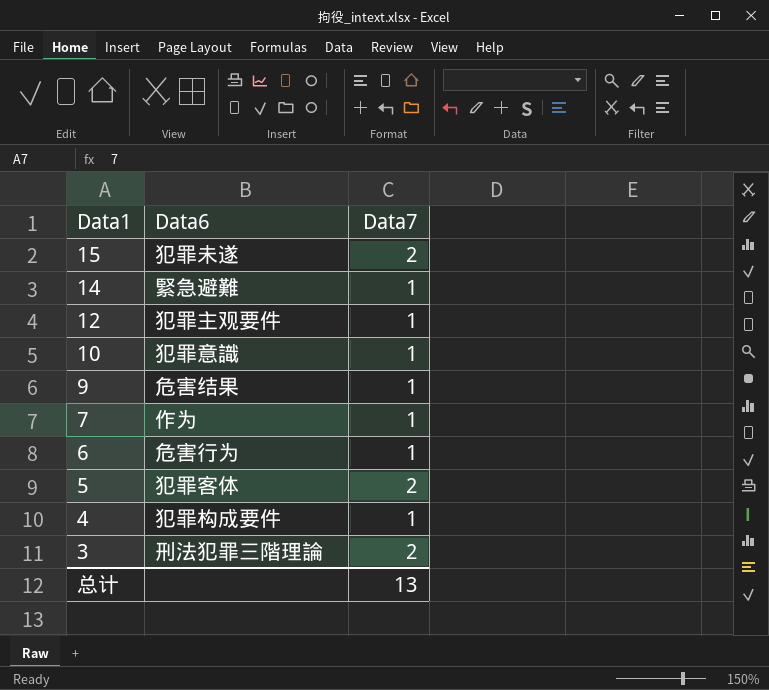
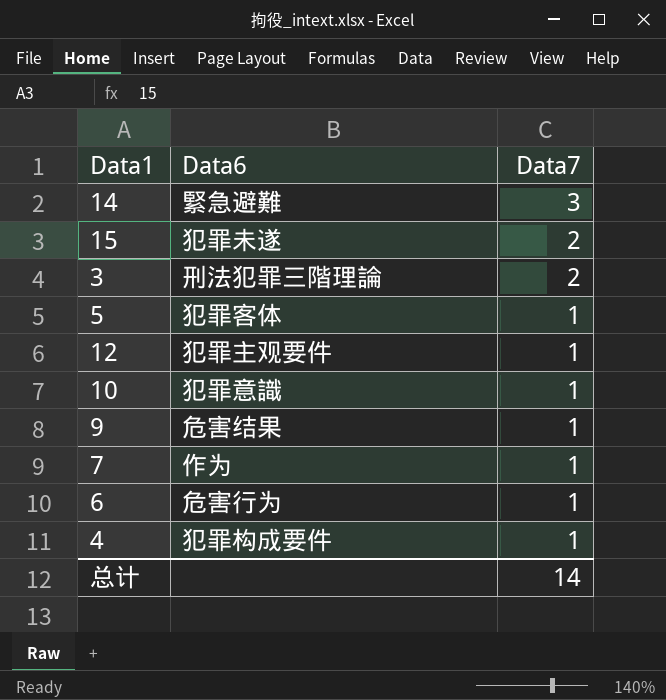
row order: Data1 descending -> Data7 descending
14 | Data7: 1 -> 3
5 | Data7: 2 -> 1
总计 | Data7: 13 -> 14

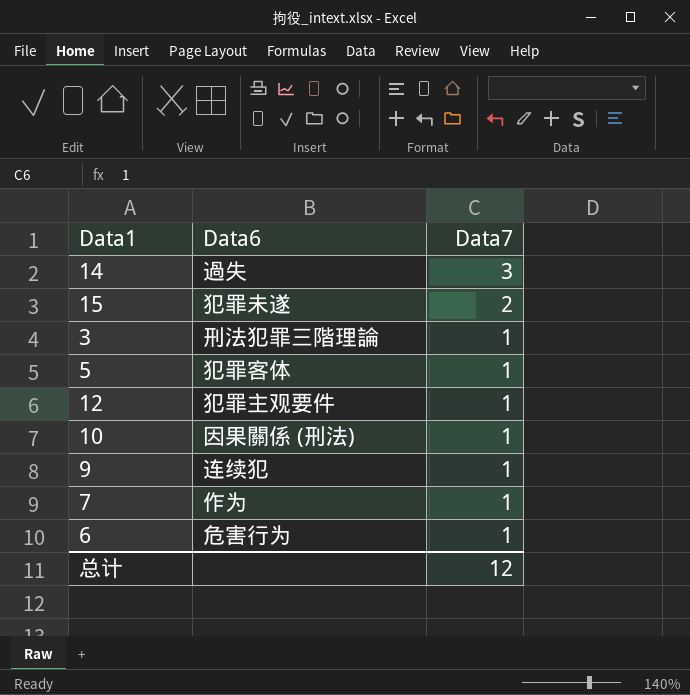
row 4: 犯罪构成要件 | 1 -> none
14 | Data6: 緊急避難 -> 過失
3 | Data7: 2 -> 1
10 | Data6: 犯罪意識 -> 因果關係 (刑法)
9 | Data6: 危害结果 -> 连续犯
总计 | Data7: 14 -> 12

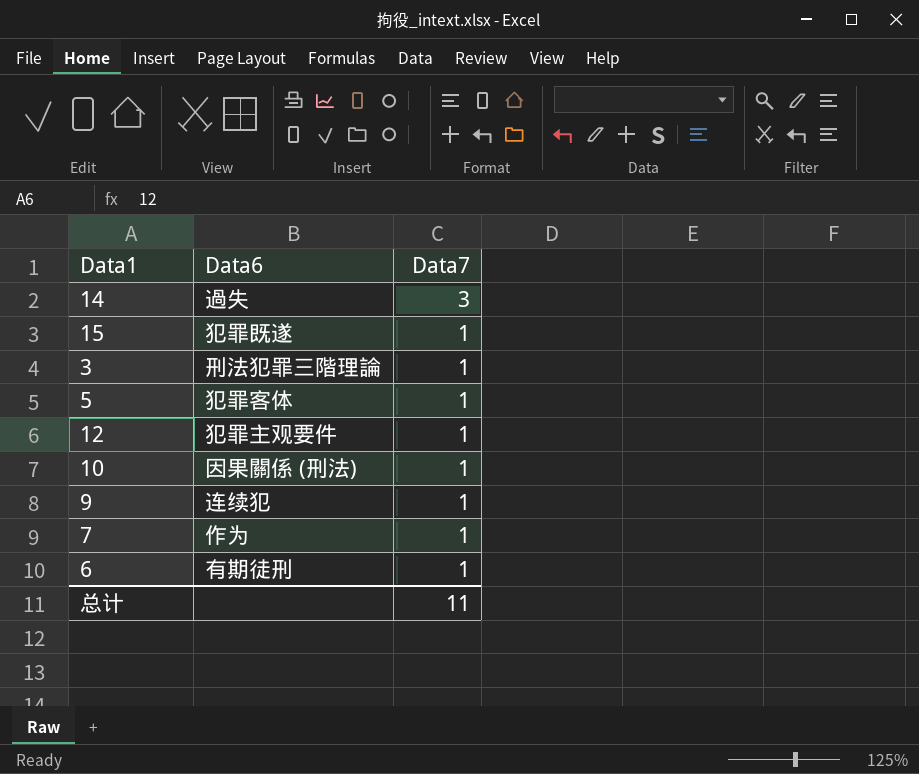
15 | Data6: 犯罪未遂 -> 犯罪既遂
15 | Data7: 2 -> 1
6 | Data6: 危害行为 -> 有期徒刑
总计 | Data7: 12 -> 11

